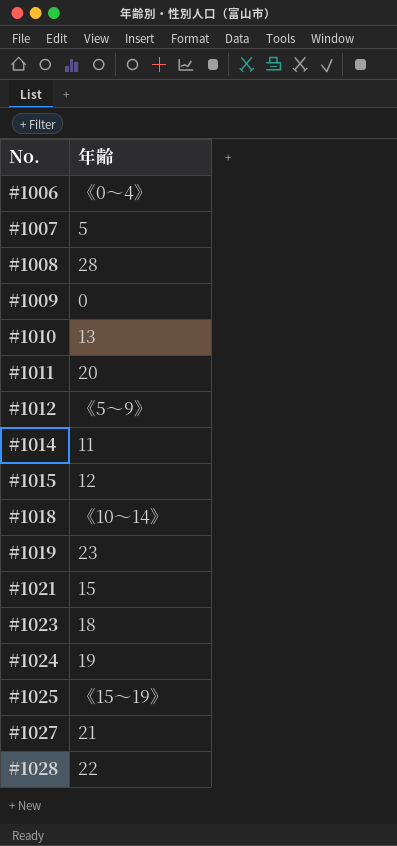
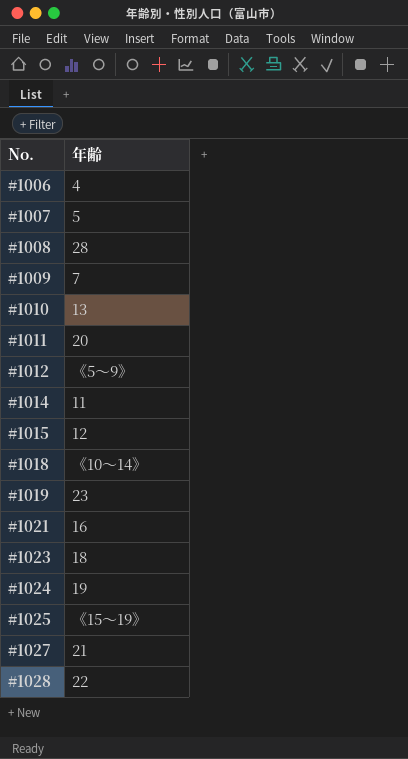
#1006 | 年齢: 《0～4》 -> 4
#1009 | 年齢: 0 -> 7
#1021 | 年齢: 15 -> 16

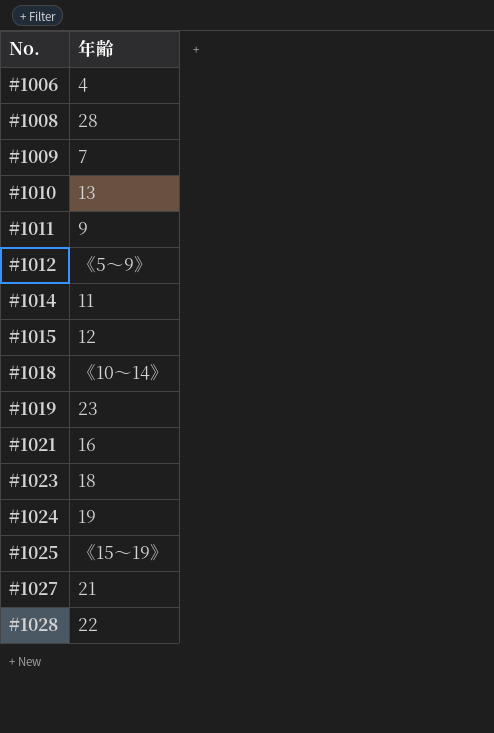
row #1007: 5 -> none
#1011 | 年齢: 20 -> 9

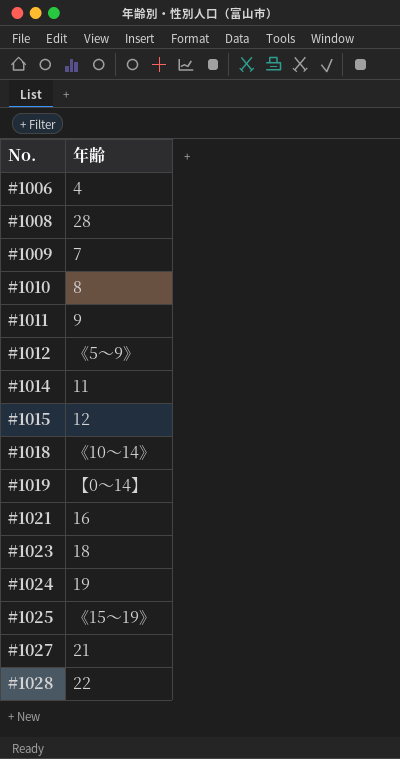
#1010 | 年齢: 13 -> 8
#1019 | 年齢: 23 -> 【0～14】

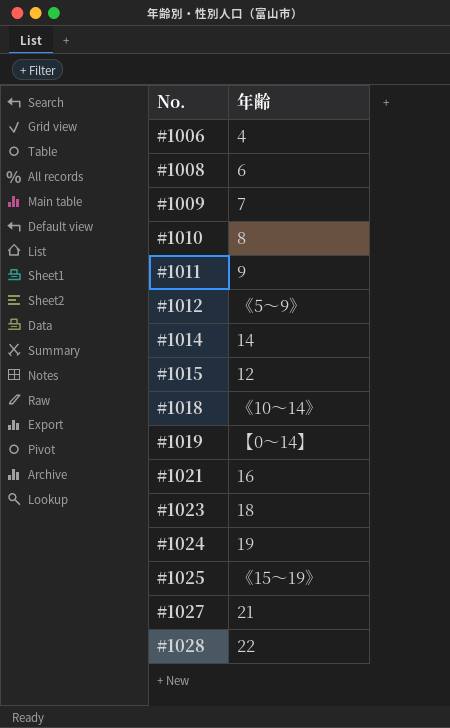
#1008 | 年齢: 28 -> 6
#1014 | 年齢: 11 -> 14

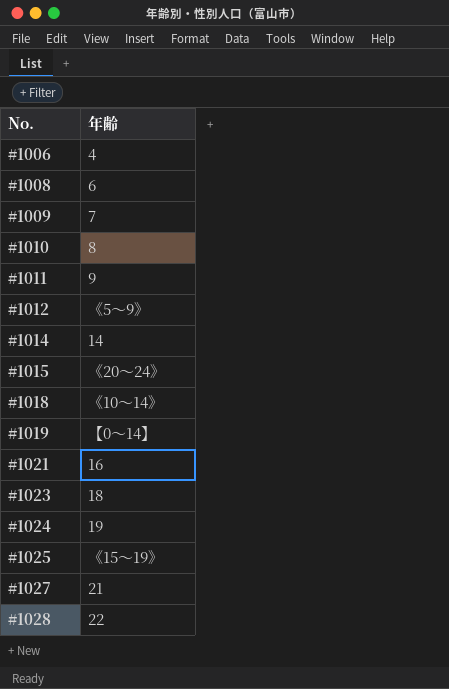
#1015 | 年齢: 12 -> 《20～24》

